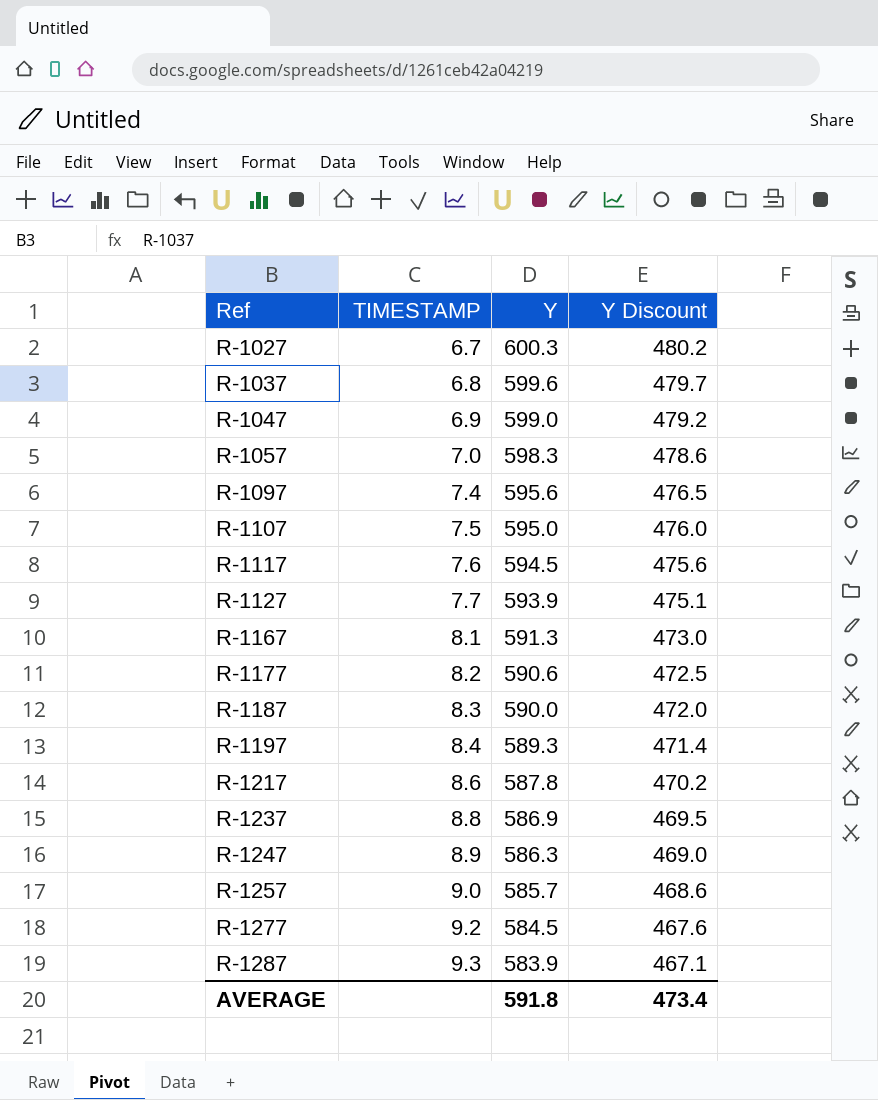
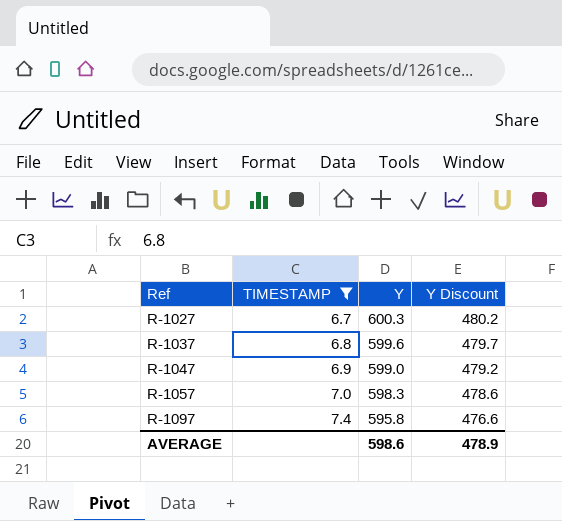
filter: none -> TIMESTAMP <= 7.4
R-1097 | Y: 595.6 -> 595.8
R-1097 | Y Discount: 476.5 -> 476.6
AVERAGE | Y: 591.8 -> 598.6
AVERAGE | Y Discount: 473.4 -> 478.9

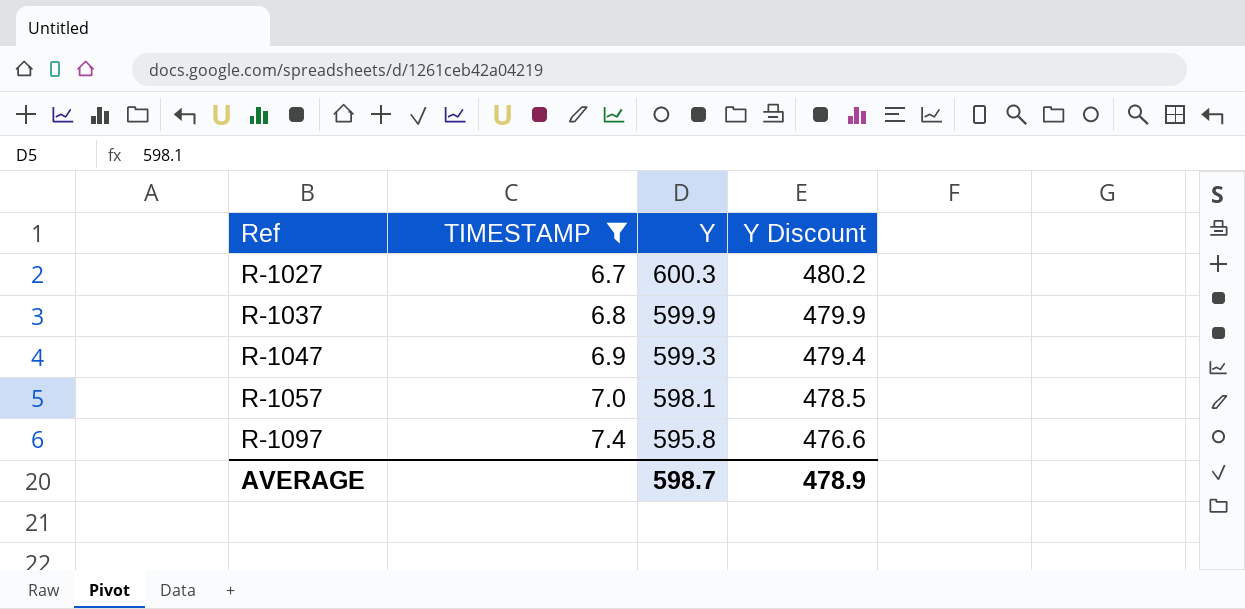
R-1037 | Y: 599.6 -> 599.9
R-1037 | Y Discount: 479.7 -> 479.9
R-1047 | Y: 599.0 -> 599.3
R-1047 | Y Discount: 479.2 -> 479.4
R-1057 | Y: 598.3 -> 598.1
R-1057 | Y Discount: 478.6 -> 478.5
AVERAGE | Y: 598.6 -> 598.7

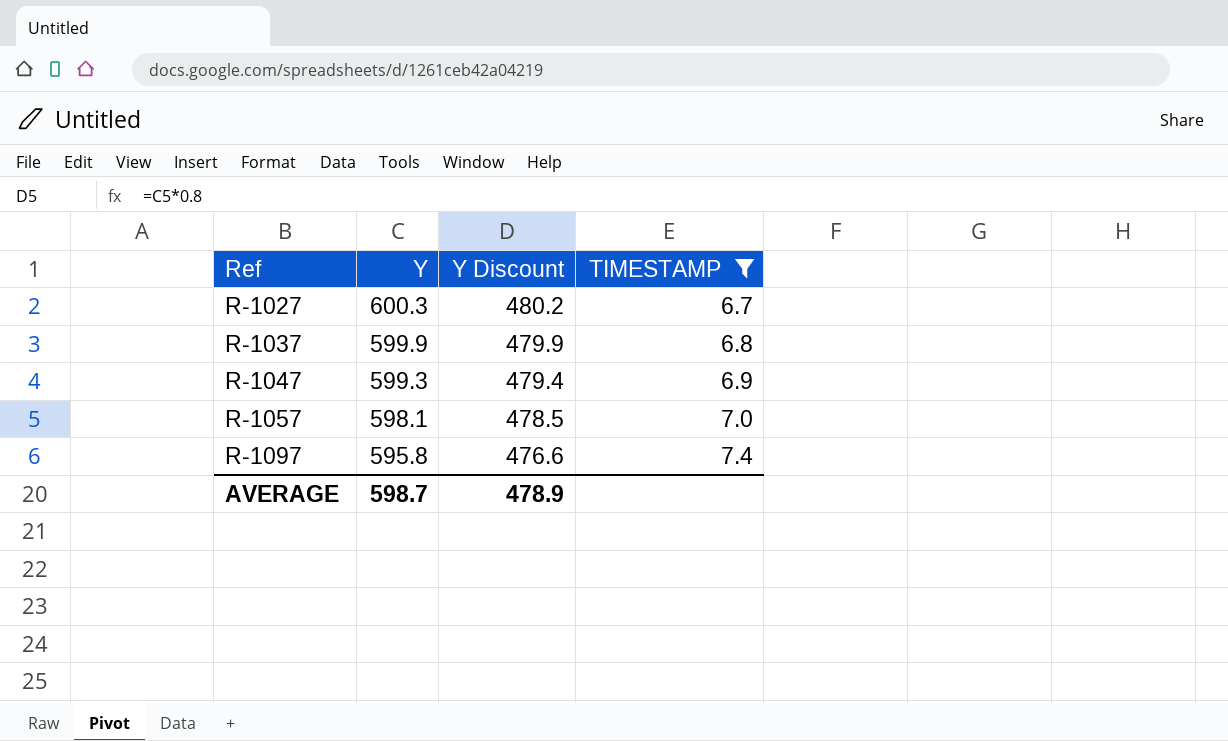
column TIMESTAMP | position: 2 -> 4

